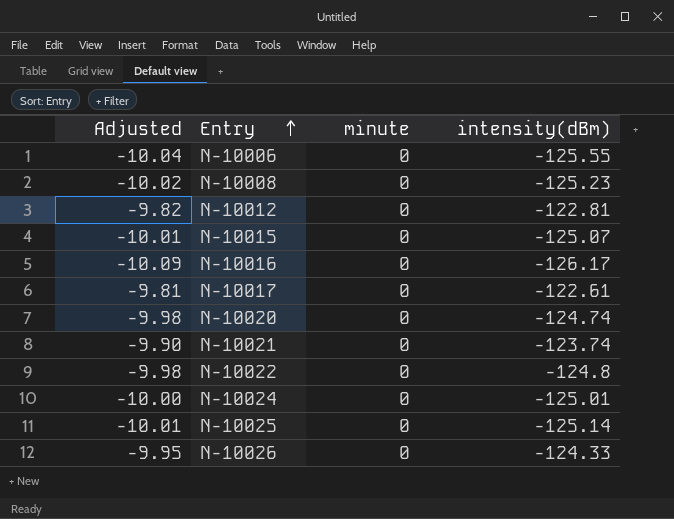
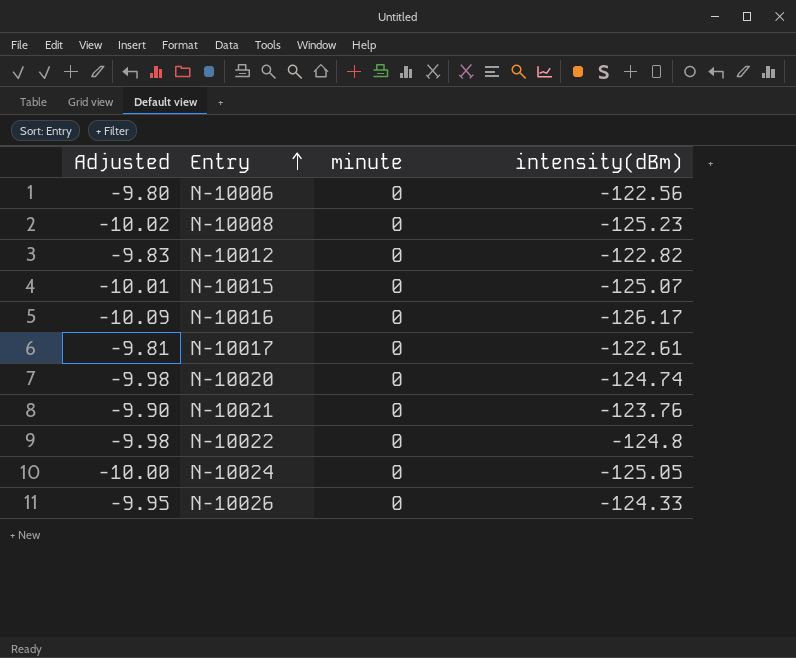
row N-10025: -10.01 | 0 | -125.14 -> none
N-10006 | Adjusted: -10.04 -> -9.80
N-10006 | intensity(dBm): -125.55 -> -122.56
N-10012 | Adjusted: -9.82 -> -9.83
N-10012 | intensity(dBm): -122.81 -> -122.82
N-10021 | intensity(dBm): -123.74 -> -123.76
N-10024 | intensity(dBm): -125.01 -> -125.05

